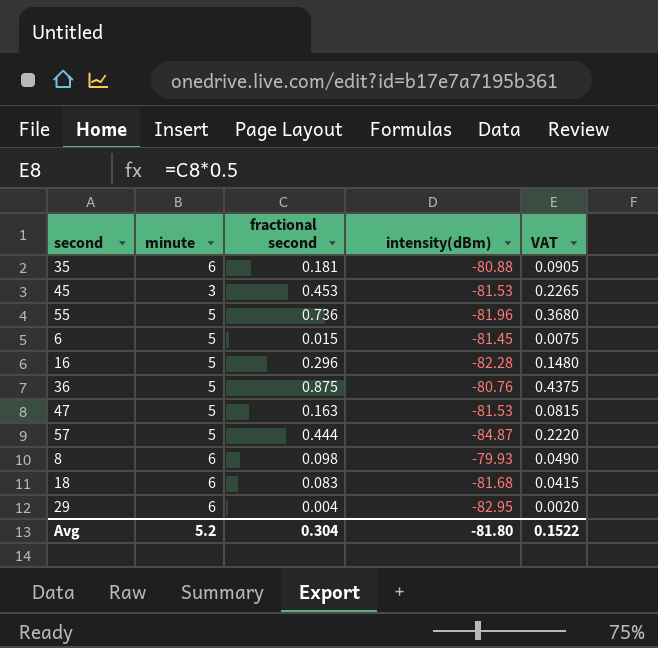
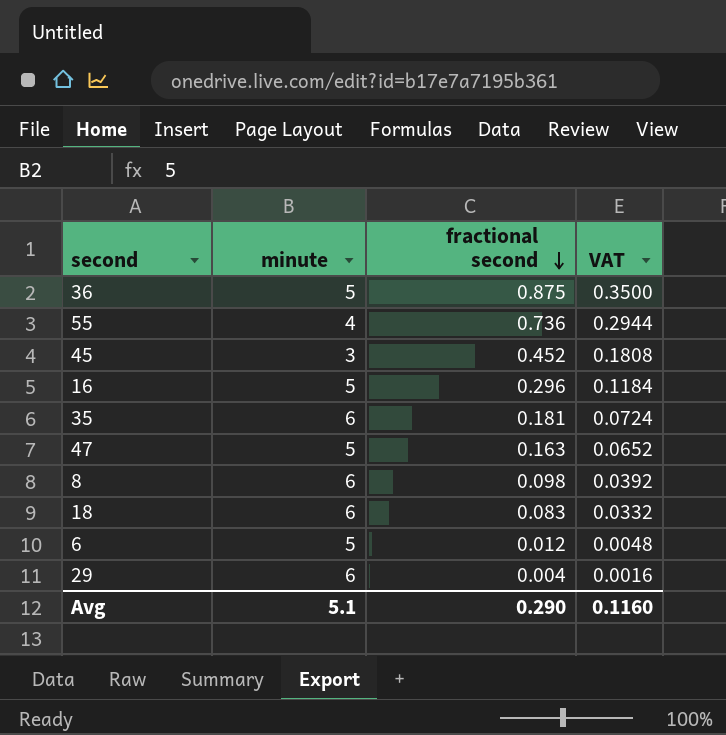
row order: none -> fractional second descending
column intensity(dBm) | position: 4 -> none
column VAT | formula: [fractional second] * 0.5 -> [fractional second] * 0.4
row 57: 5 | 0.444 | -84.87 | 0.2220 -> none
55 | minute: 5 -> 4
45 | fractional second: 0.453 -> 0.452
6 | fractional second: 0.015 -> 0.012
Avg | minute: 5.2 -> 5.1
Avg | fractional second: 0.304 -> 0.290
Avg | VAT: 0.1522 -> 0.1160

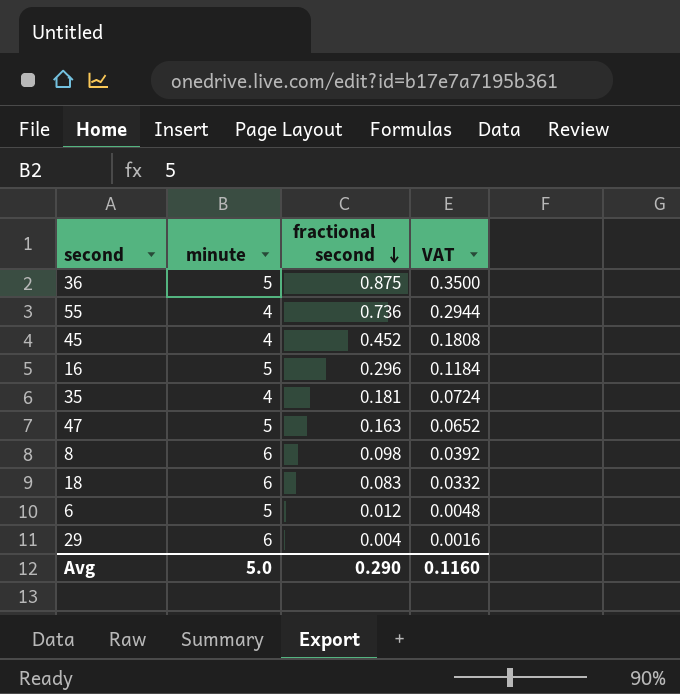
45 | minute: 3 -> 4
35 | minute: 6 -> 4
Avg | minute: 5.1 -> 5.0

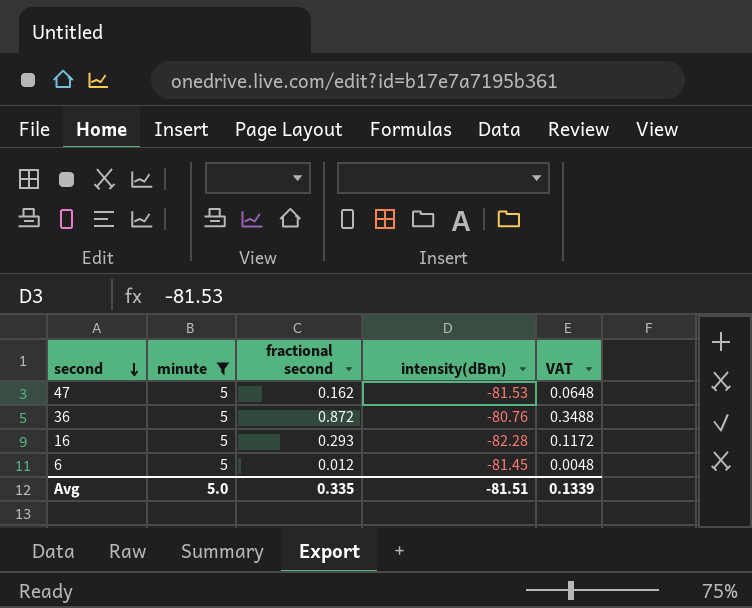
filter: none -> minute = 5
row order: fractional second descending -> second descending
column intensity(dBm) | position: none -> 4
47 | fractional second: 0.163 -> 0.162
47 | VAT: 0.0652 -> 0.0648
36 | fractional second: 0.875 -> 0.872
36 | VAT: 0.3500 -> 0.3488
16 | fractional second: 0.296 -> 0.293
16 | VAT: 0.1184 -> 0.1172
Avg | fractional second: 0.290 -> 0.335
Avg | VAT: 0.1160 -> 0.1339

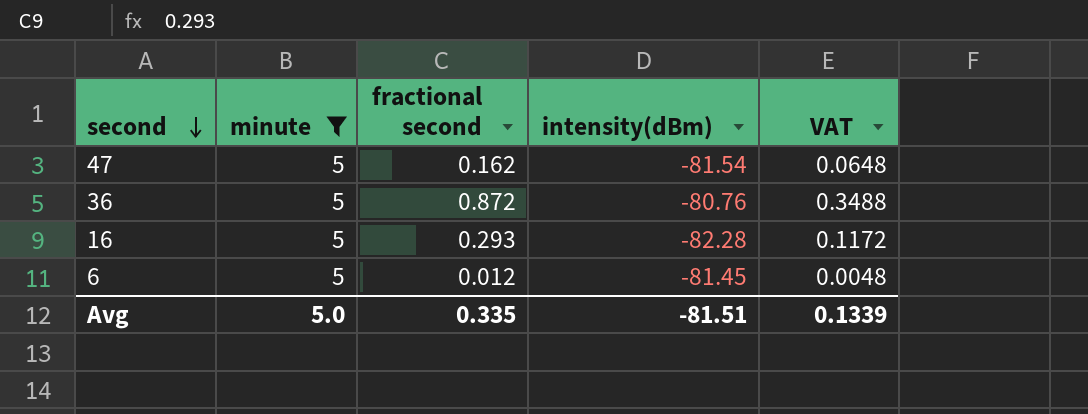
47 | intensity(dBm): -81.53 -> -81.54

